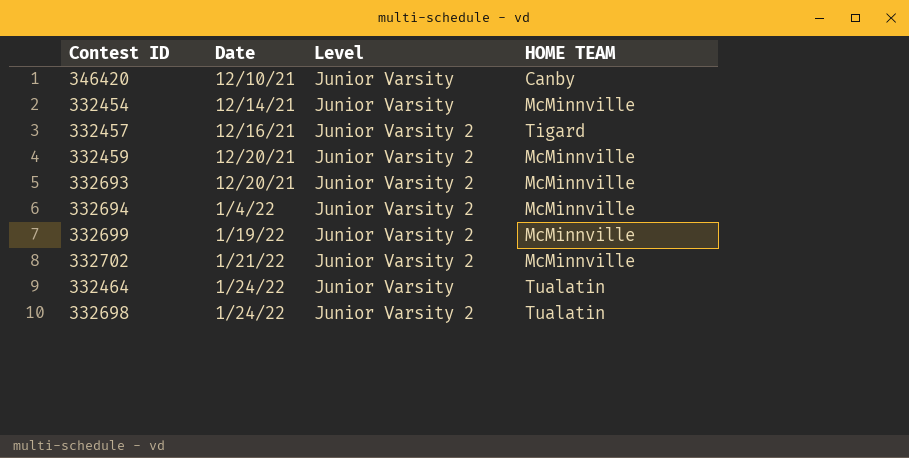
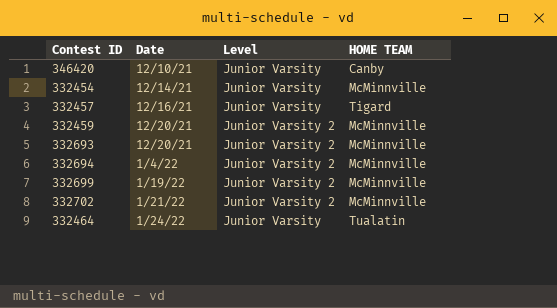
row 332698: 1/24/22 | Junior Varsity 2 | Tualatin -> none
332457 | Level: Junior Varsity 2 -> Junior Varsity

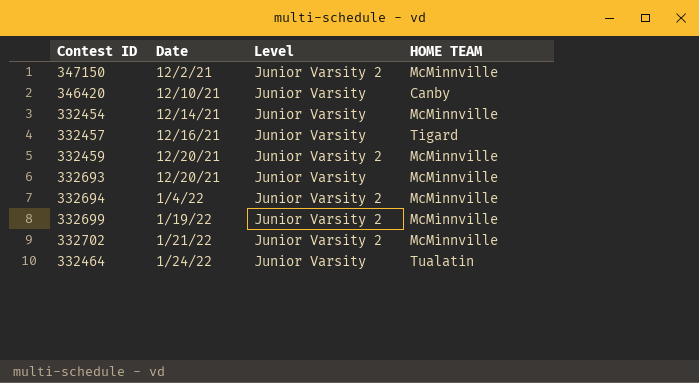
row 347150: none -> 12/2/21 | Junior Varsity 2 | McMinnville
332693 | Level: Junior Varsity 2 -> Junior Varsity

